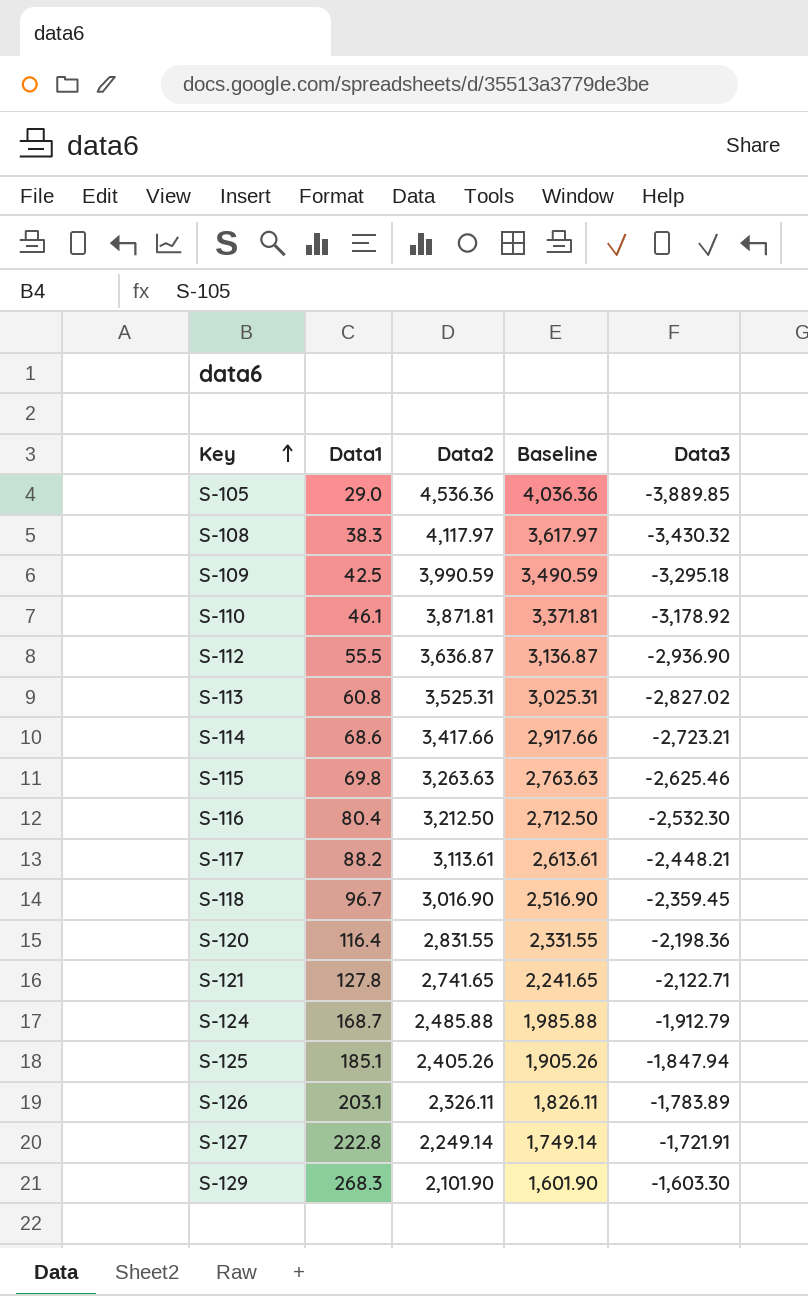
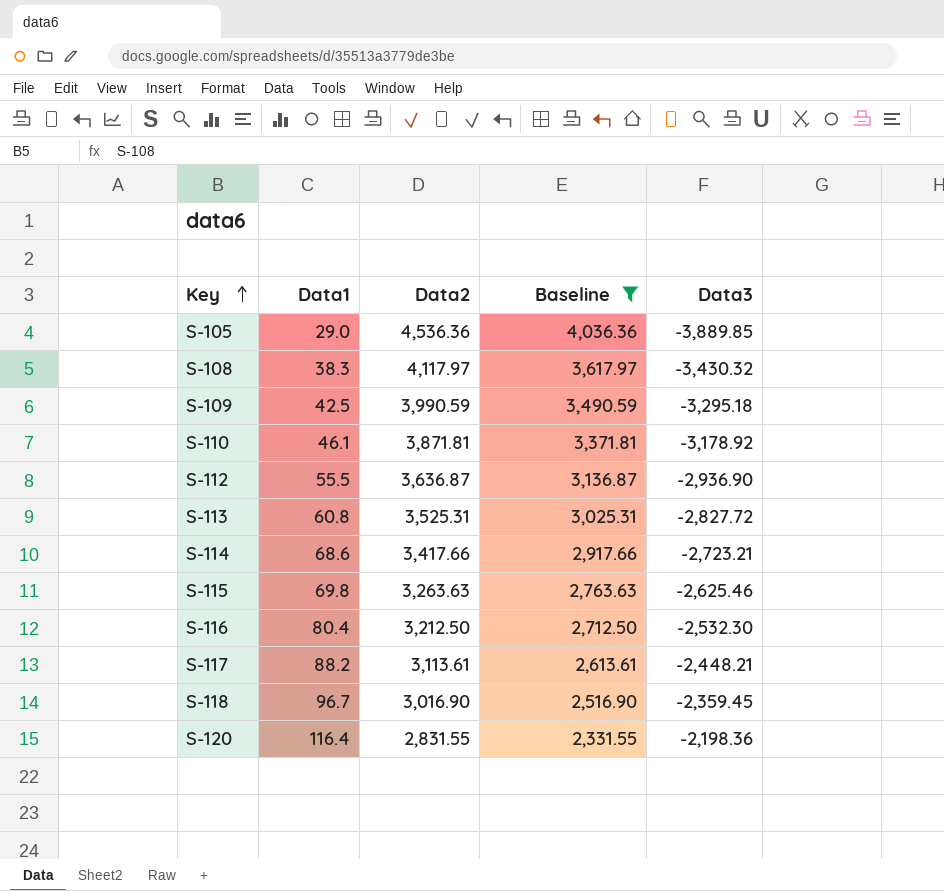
filter: none -> Baseline >= 2,331.55
S-113 | Data3: -2,827.02 -> -2,827.72

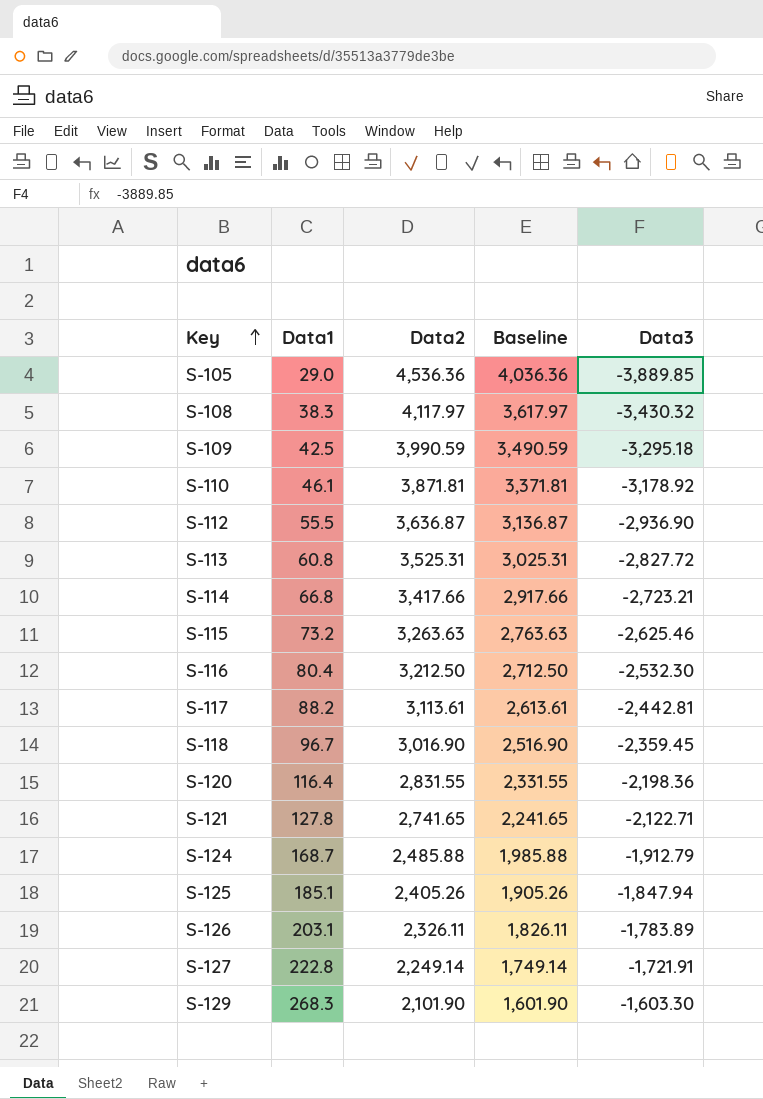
filter: Baseline >= 2,331.55 -> none
S-114 | Data1: 68.6 -> 66.8
S-115 | Data1: 69.8 -> 73.2
S-117 | Data3: -2,448.21 -> -2,442.81

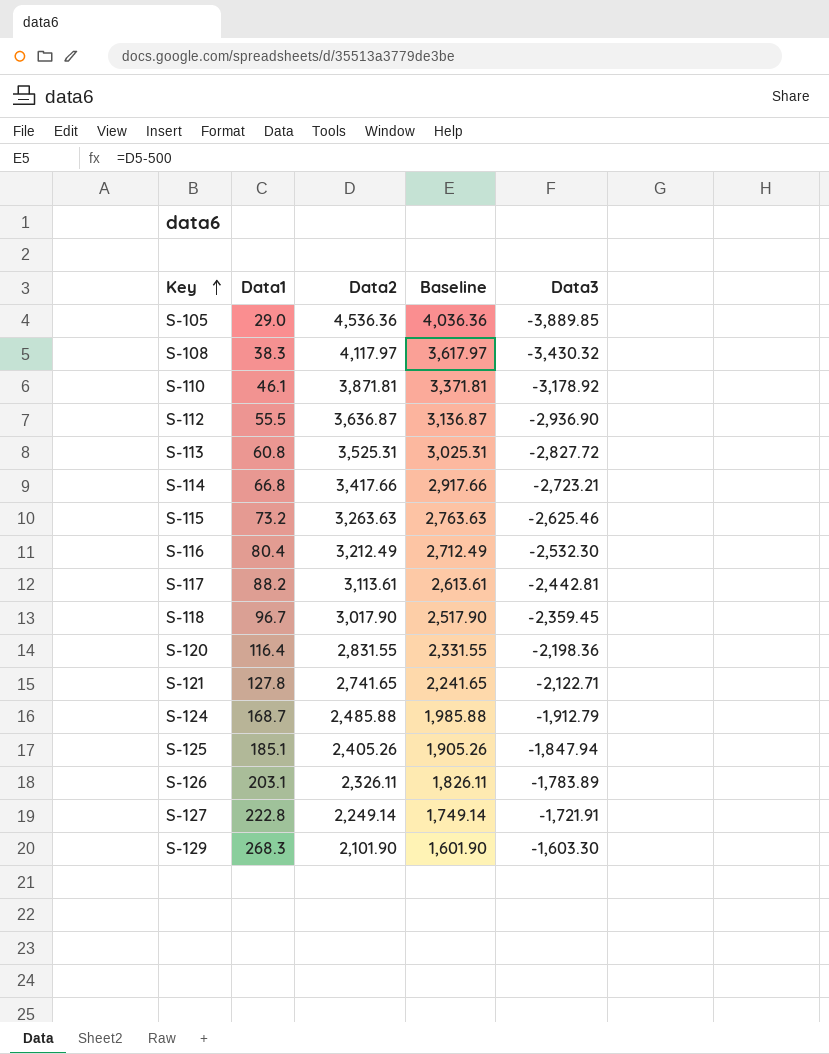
row S-109: 42.5 | 3,990.59 | 3,490.59 | -3,295.18 -> none
S-116 | Data2: 3,212.50 -> 3,212.49
S-116 | Baseline: 2,712.50 -> 2,712.49
S-118 | Data2: 3,016.90 -> 3,017.90
S-118 | Baseline: 2,516.90 -> 2,517.90

